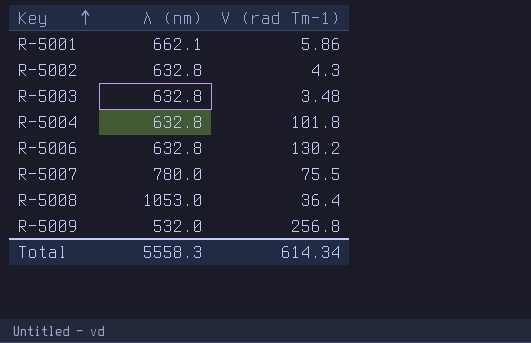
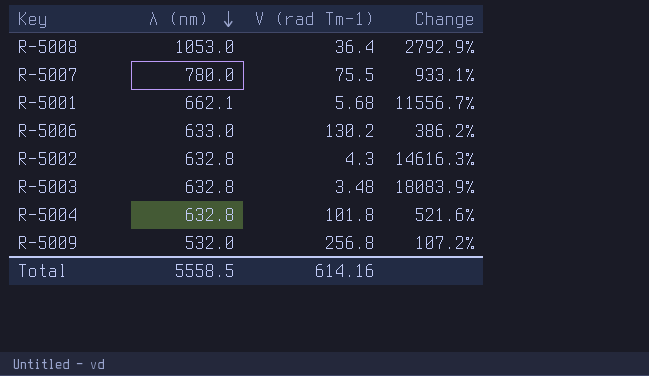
row order: Key ascending -> λ (nm) descending
column Change | formula: none -> ([λ (nm)] - [V (rad Tm−1)]) / [V (rad Tm−1)]
R-5001 | V (rad Tm−1): 5.86 -> 5.68
R-5006 | λ (nm): 632.8 -> 633.0
Total | λ (nm): 5558.3 -> 5558.5
Total | V (rad Tm−1): 614.34 -> 614.16

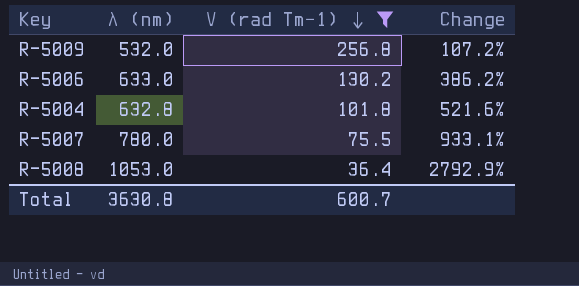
filter: none -> V (rad Tm−1) >= 36.4
row order: λ (nm) descending -> V (rad Tm−1) descending
Total | λ (nm): 5558.5 -> 3630.8
Total | V (rad Tm−1): 614.16 -> 600.7

